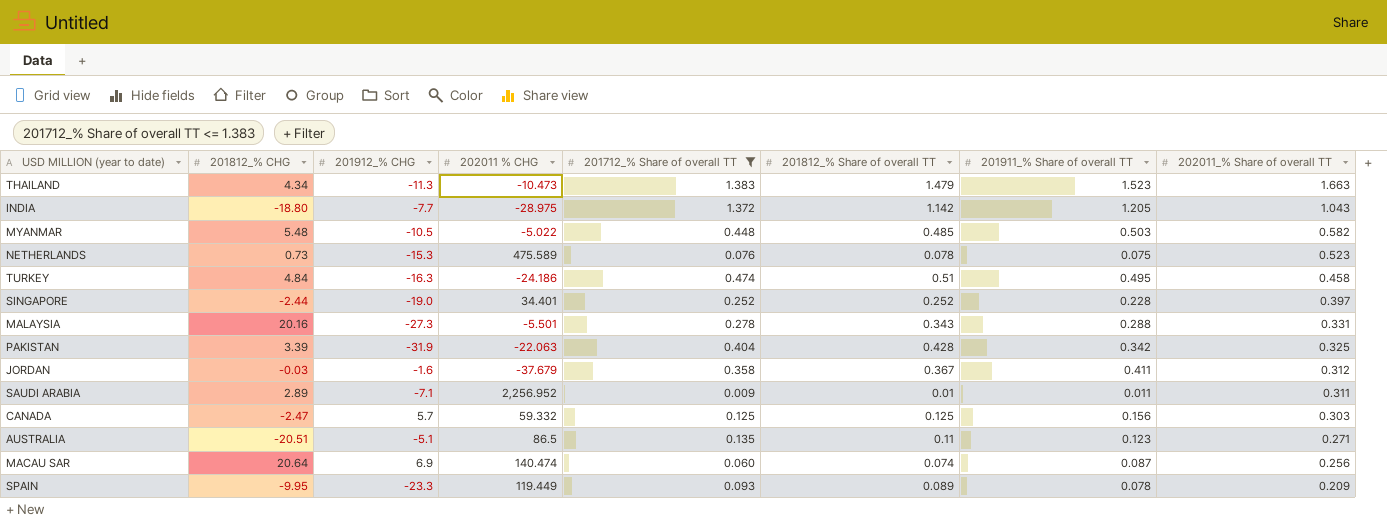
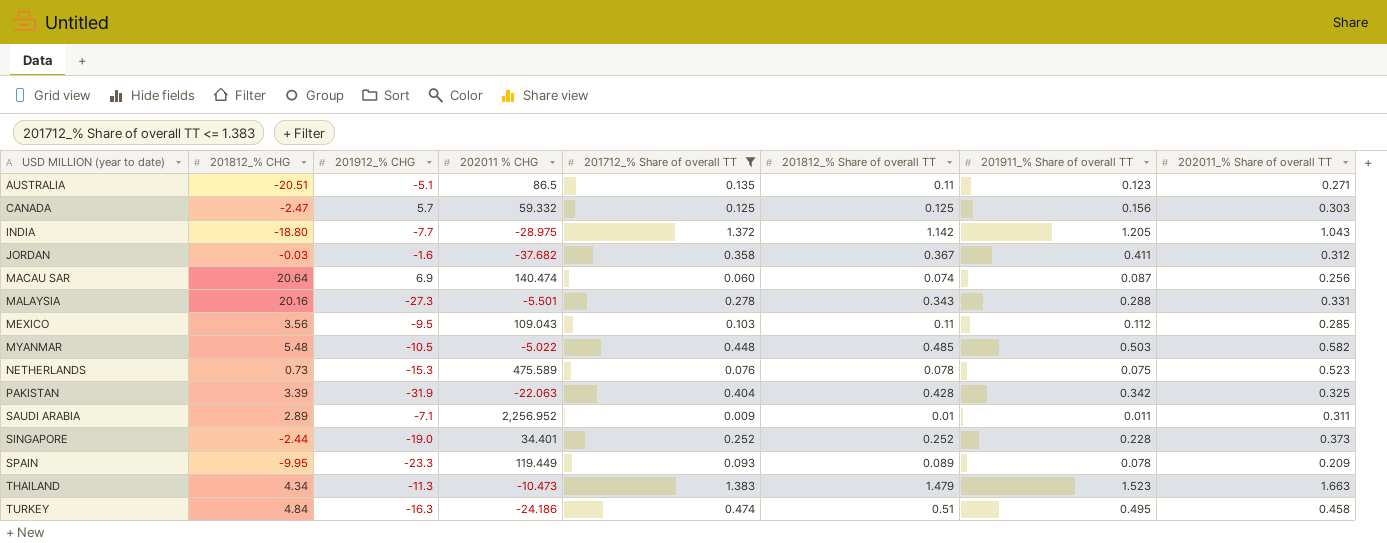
row order: 202011_% Share of overall TT descending -> USD MILLION (year to date) ascending
JORDAN | 202011 % CHG: -37.679 -> -37.682
row MEXICO: none -> 3.56 | -9.5 | 109.043 | 0.103 | 0.11 | 0.112 | 0.285
SINGAPORE | 202011_% Share of overall TT: 0.397 -> 0.373

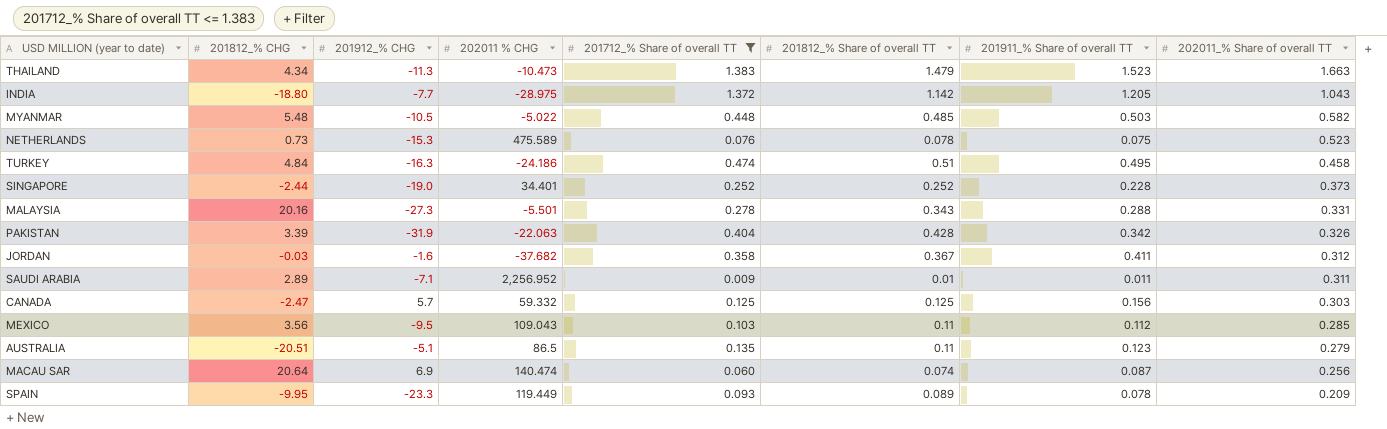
row order: USD MILLION (year to date) ascending -> 202011_% Share of overall TT descending
PAKISTAN | 202011_% Share of overall TT: 0.325 -> 0.326
AUSTRALIA | 202011_% Share of overall TT: 0.271 -> 0.279

